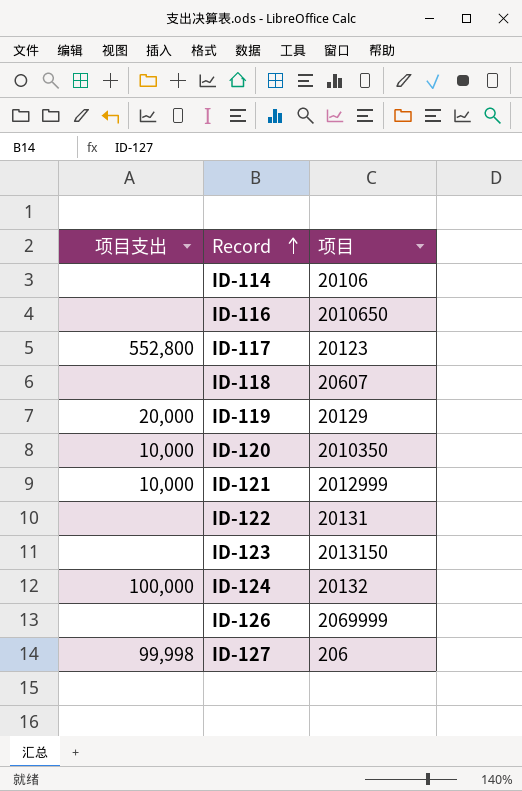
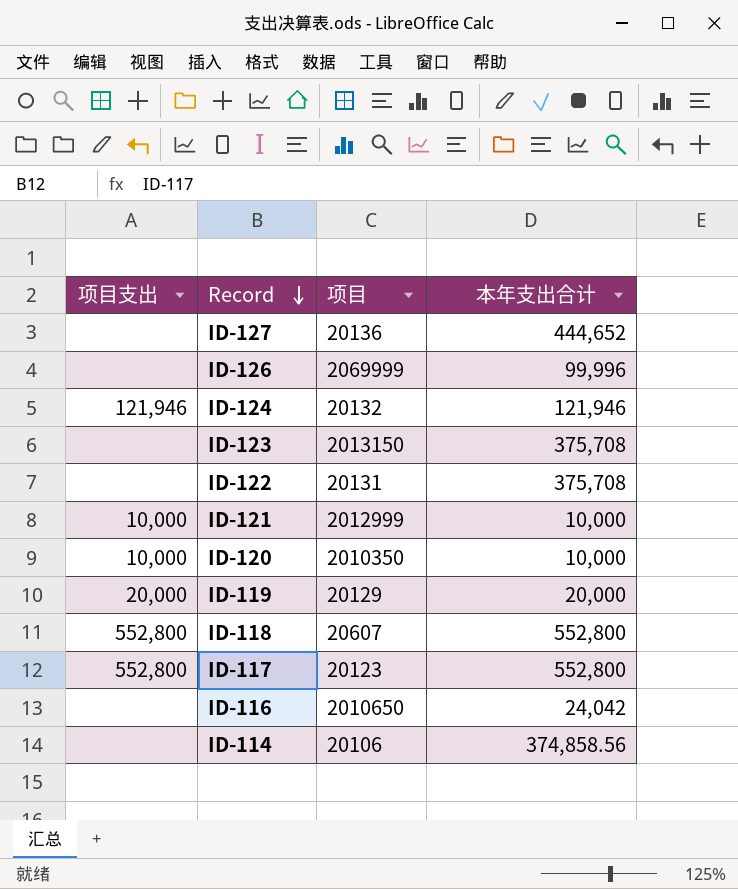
row order: Record ascending -> Record descending
column 本年支出合计 | position: none -> 4
ID-127 | 项目支出: 99,998 -> none
ID-127 | 项目: 206 -> 20136
ID-124 | 项目支出: 100,000 -> 121,946
ID-118 | 项目支出: none -> 552,800

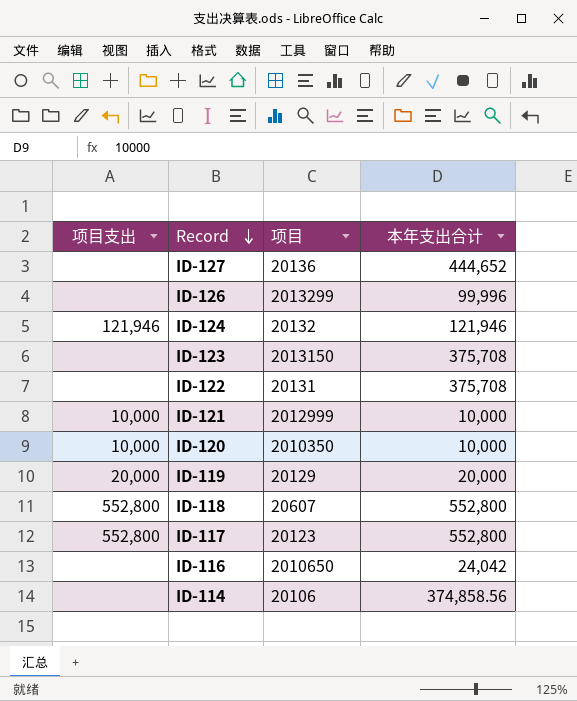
ID-126 | 项目: 2069999 -> 2013299

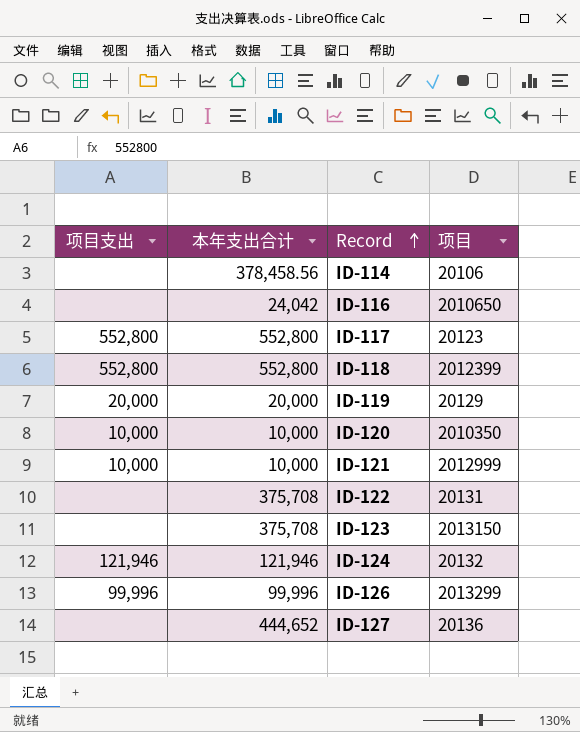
row order: Record descending -> Record ascending
column 本年支出合计 | position: 4 -> 2
ID-114 | 本年支出合计: 374,858.56 -> 378,458.56
ID-118 | 项目: 20607 -> 2012399
ID-126 | 项目支出: none -> 99,996

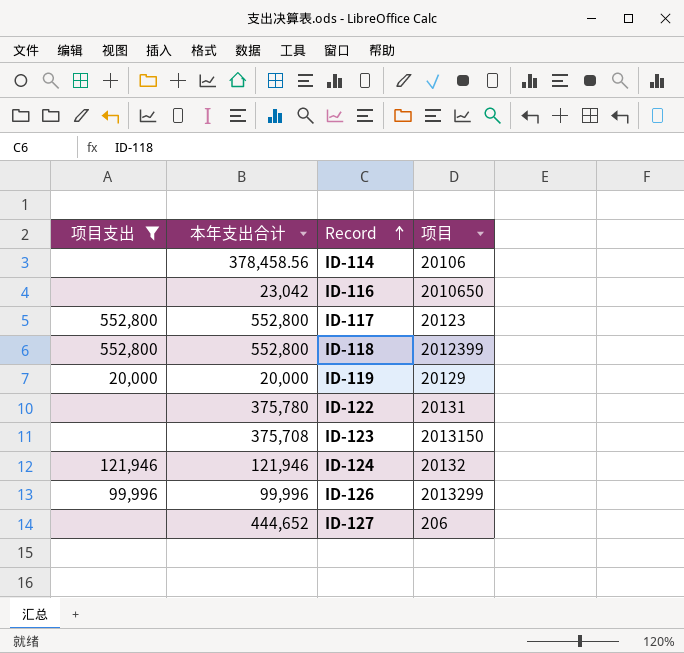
filter: none -> 项目支出 != 10,000
ID-116 | 本年支出合计: 24,042 -> 23,042
ID-122 | 本年支出合计: 375,708 -> 375,780
ID-127 | 项目: 20136 -> 206

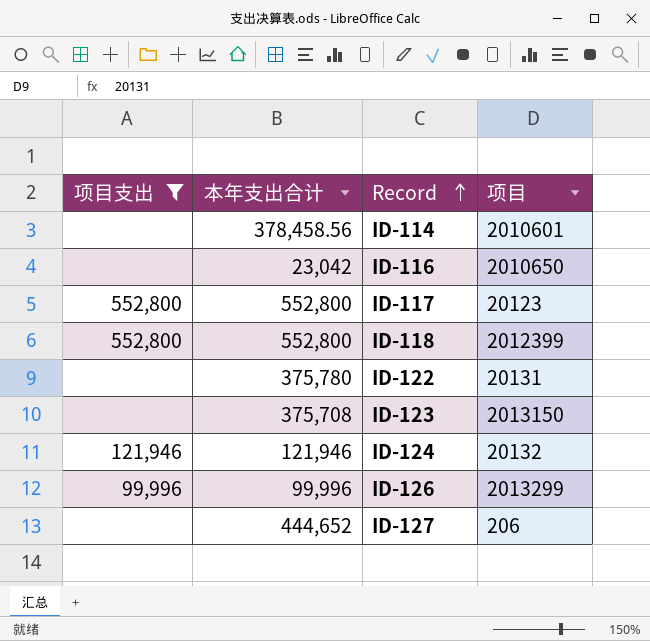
row ID-119: 20,000 | 20,000 | 20129 -> none
ID-114 | 项目: 20106 -> 2010601

